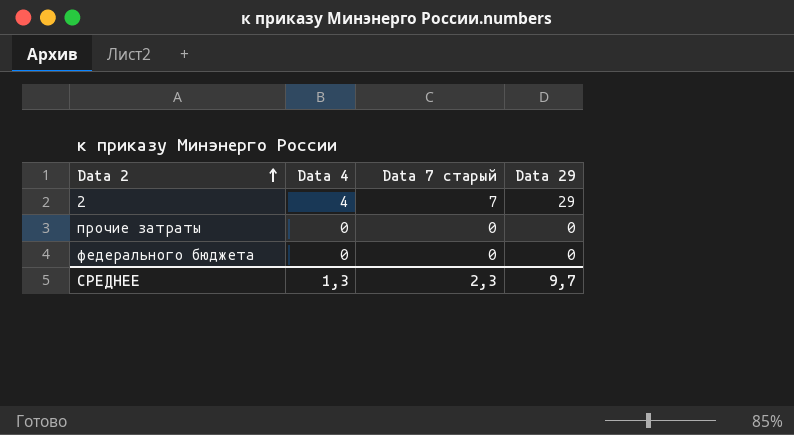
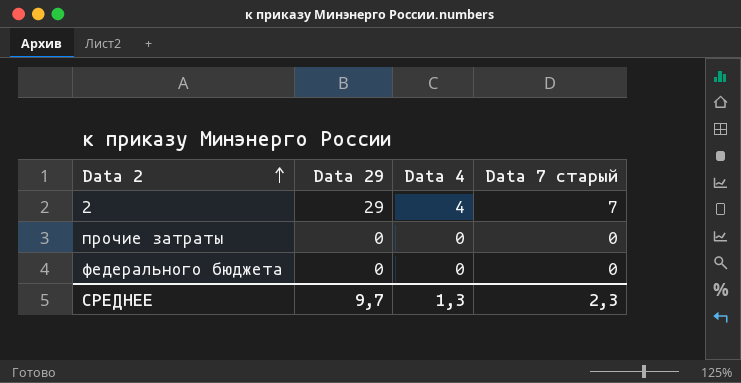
column Data 29 | position: 4 -> 2

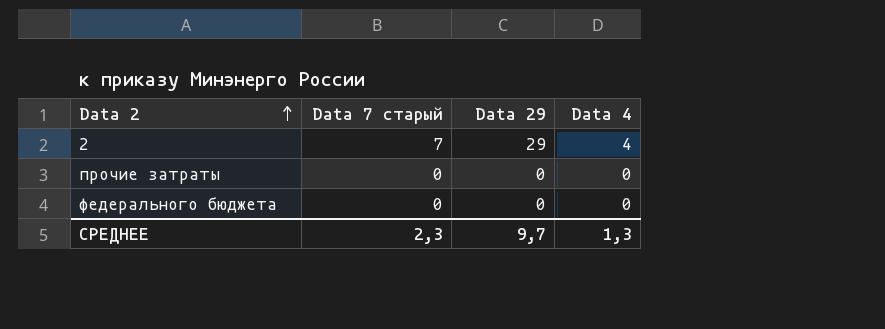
column Data 7 старый | position: 4 -> 2

